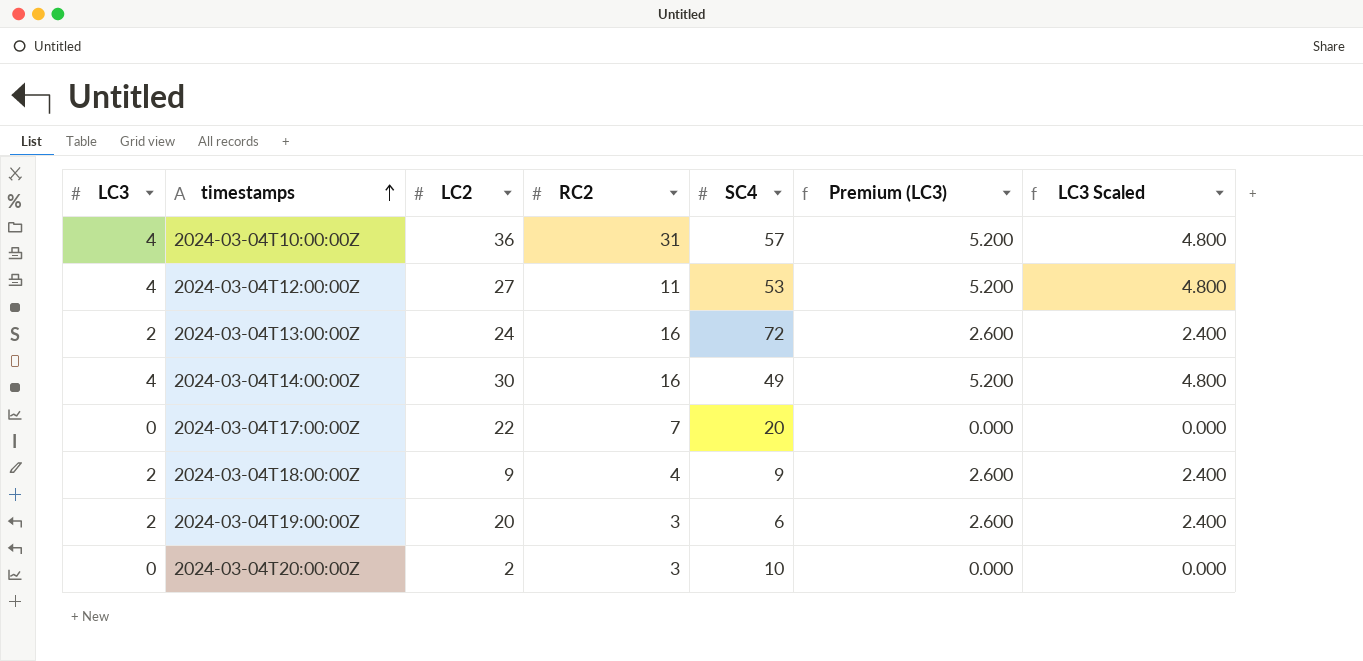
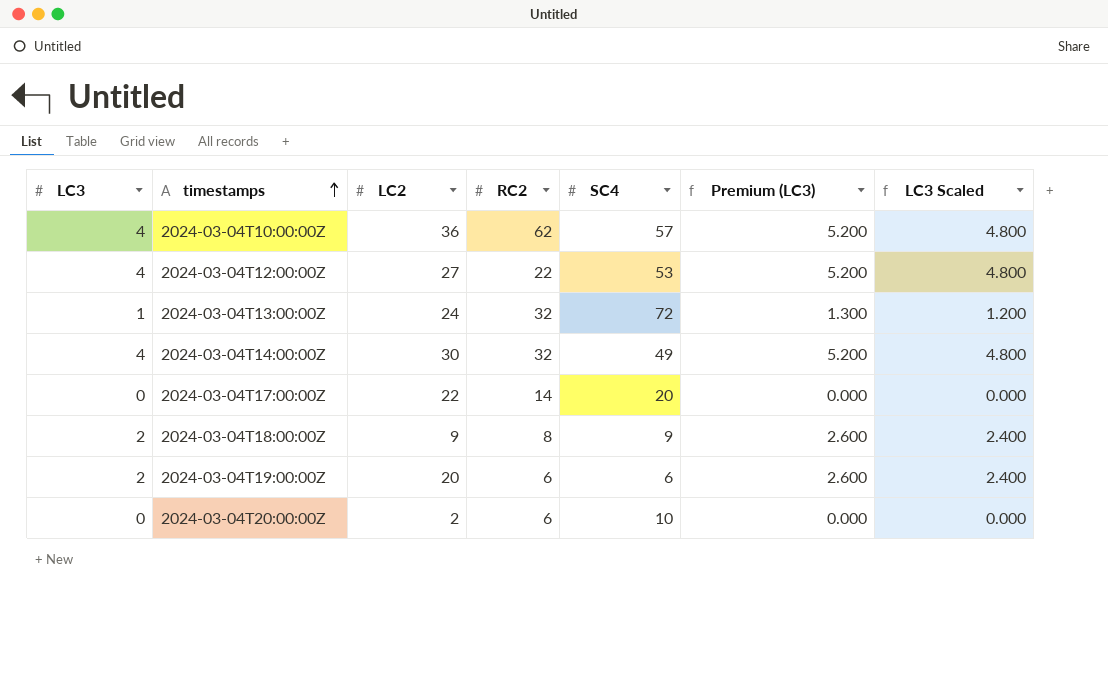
2024-03-04T10:00:00Z | RC2: 31 -> 62
2024-03-04T12:00:00Z | RC2: 11 -> 22
2024-03-04T13:00:00Z | LC3: 2 -> 1
2024-03-04T13:00:00Z | RC2: 16 -> 32
2024-03-04T13:00:00Z | Premium (LC3): 2.600 -> 1.300
2024-03-04T13:00:00Z | LC3 Scaled: 2.400 -> 1.200
2024-03-04T14:00:00Z | RC2: 16 -> 32
2024-03-04T17:00:00Z | RC2: 7 -> 14
2024-03-04T18:00:00Z | RC2: 4 -> 8
2024-03-04T19:00:00Z | RC2: 3 -> 6
2024-03-04T20:00:00Z | RC2: 3 -> 6

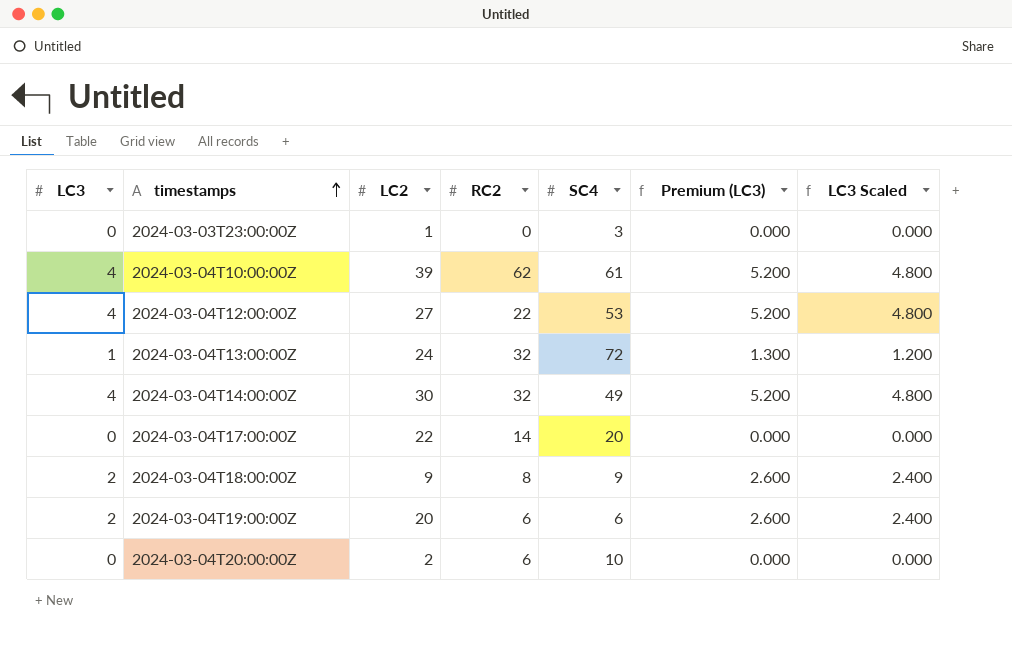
row 2024-03-03T23:00:00Z: none -> 0 | 1 | 0 | 3 | 0.000 | 0.000
2024-03-04T10:00:00Z | LC2: 36 -> 39
2024-03-04T10:00:00Z | SC4: 57 -> 61

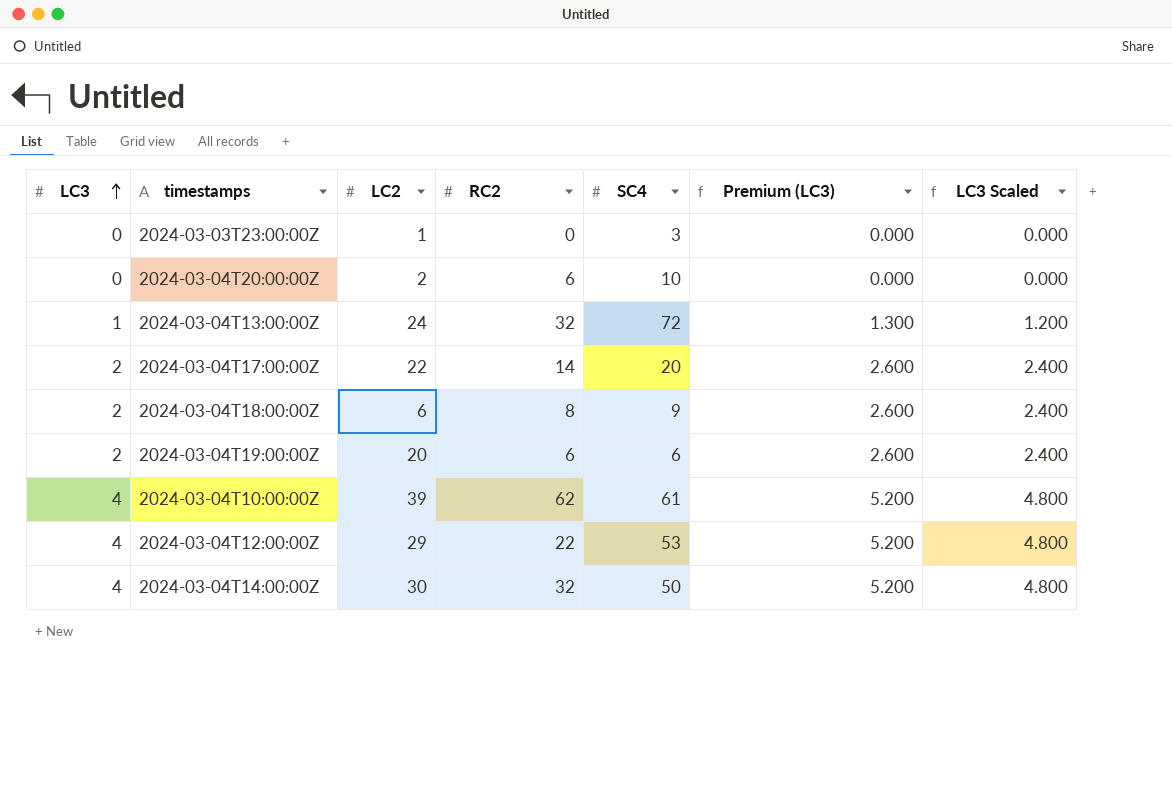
row order: timestamps ascending -> LC3 ascending
2024-03-04T17:00:00Z | LC3: 0 -> 2
2024-03-04T17:00:00Z | Premium (LC3): 0.000 -> 2.600
2024-03-04T17:00:00Z | LC3 Scaled: 0.000 -> 2.400
2024-03-04T18:00:00Z | LC2: 9 -> 6
2024-03-04T12:00:00Z | LC2: 27 -> 29
2024-03-04T14:00:00Z | SC4: 49 -> 50

